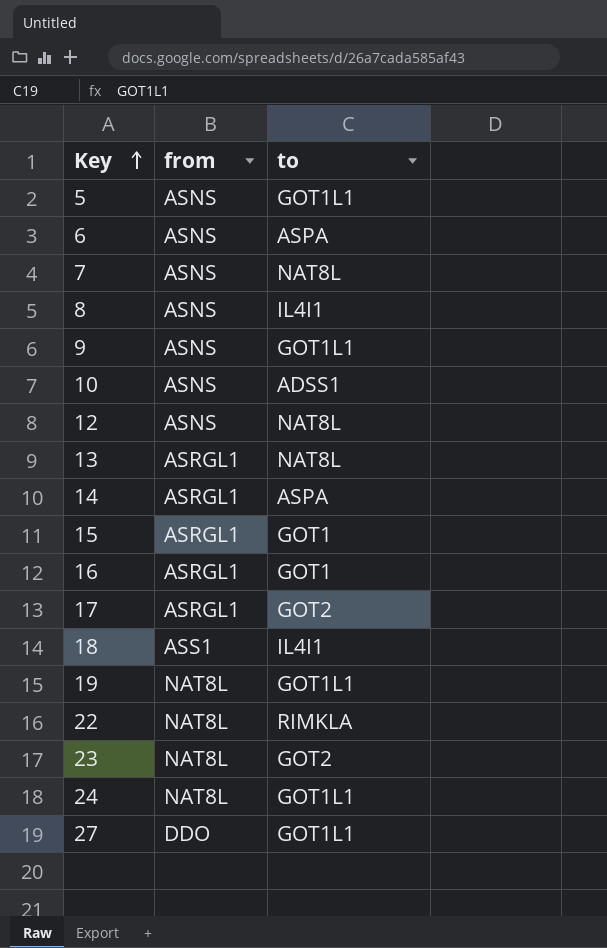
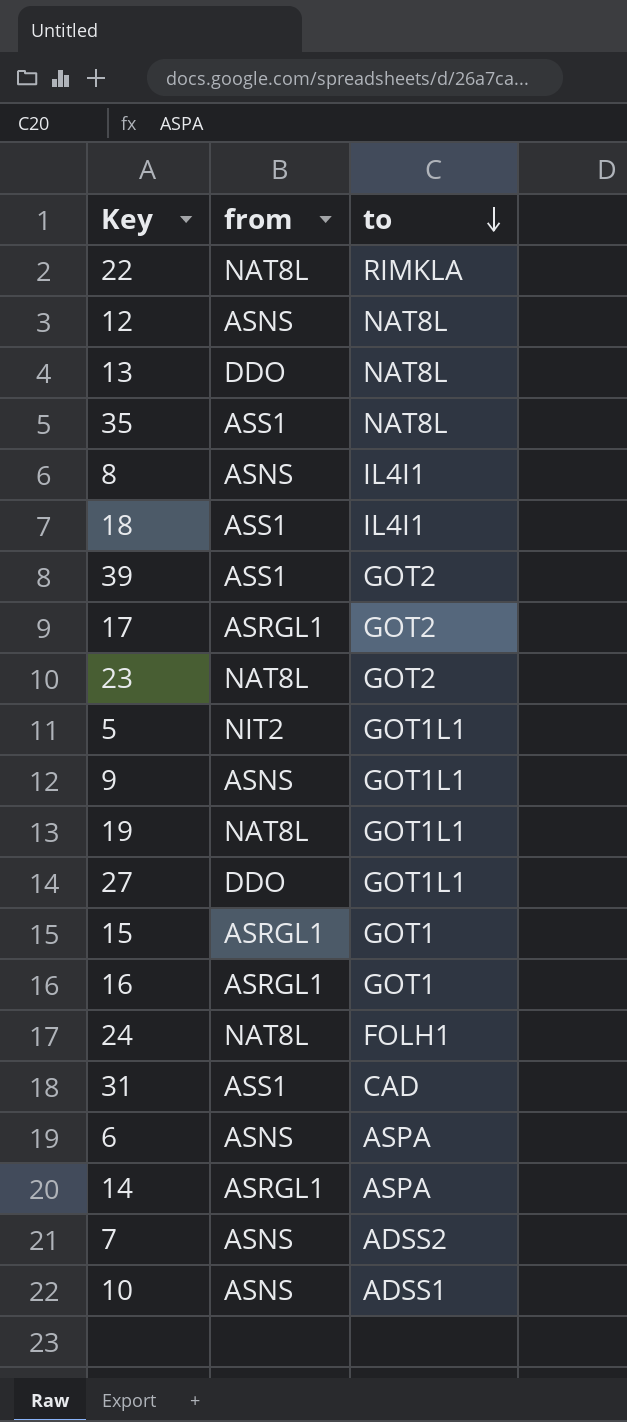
row order: Key ascending -> to descending
13 | from: ASRGL1 -> DDO
row 35: none -> ASS1 | NAT8L
row 39: none -> ASS1 | GOT2
5 | from: ASNS -> NIT2
24 | to: GOT1L1 -> FOLH1
row 31: none -> ASS1 | CAD
7 | to: NAT8L -> ADSS2

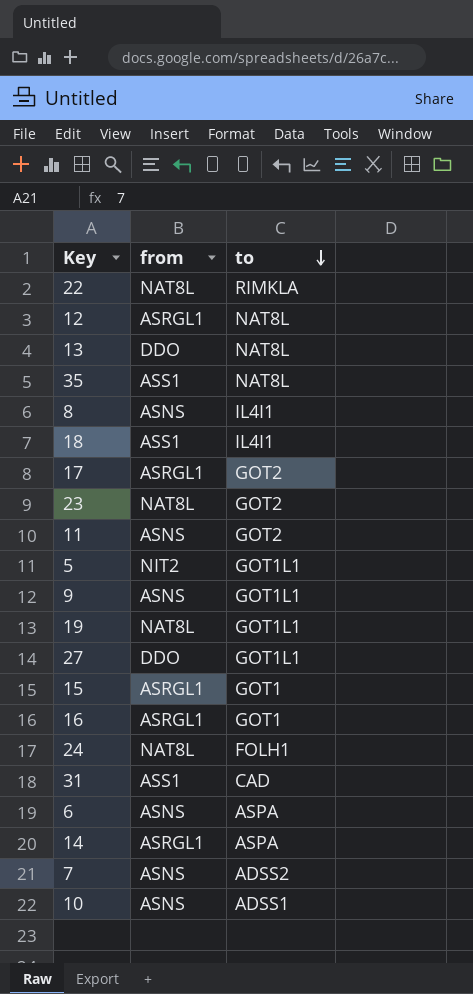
row 39: ASS1 | GOT2 -> none
12 | from: ASNS -> ASRGL1
row 11: none -> ASNS | GOT2

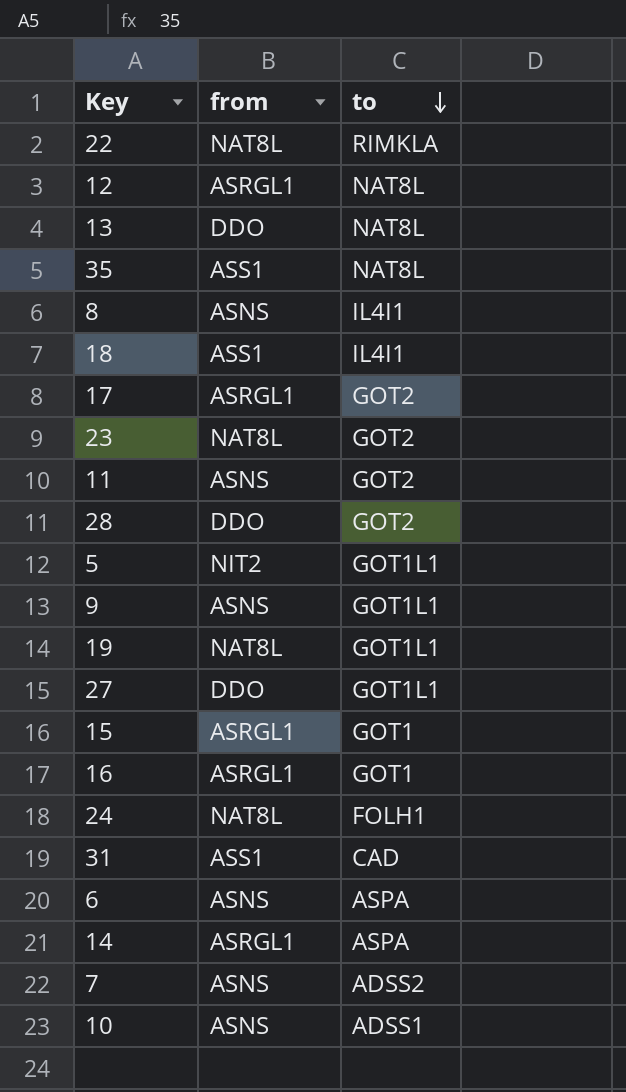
row 28: none -> DDO | GOT2

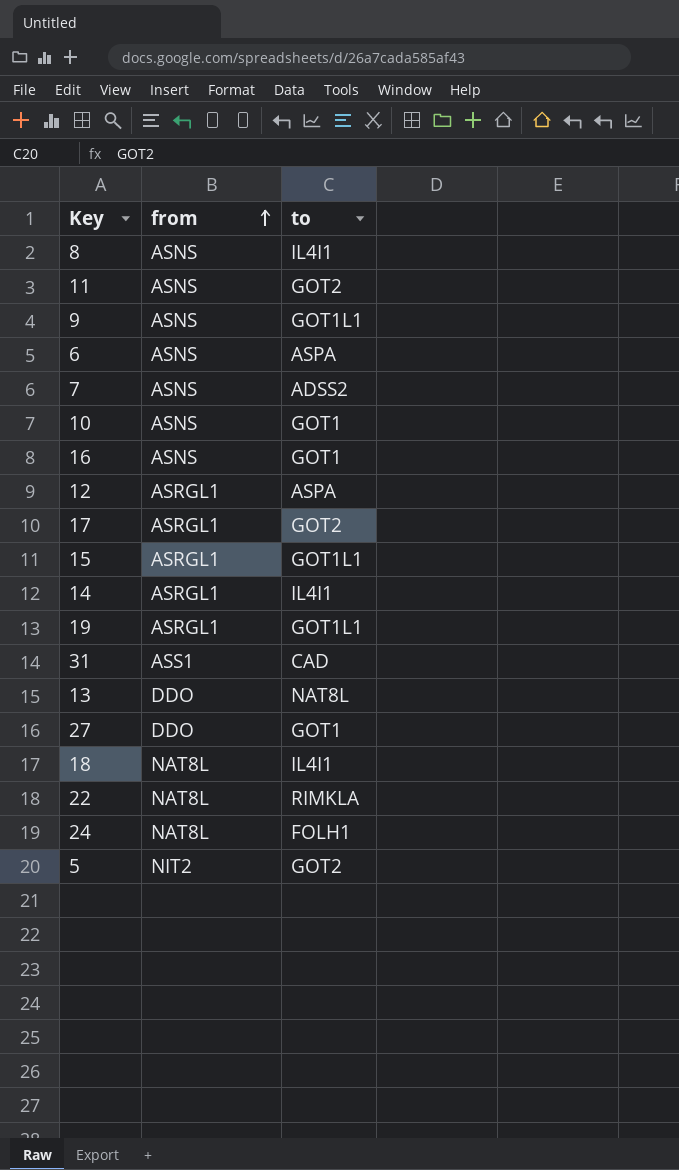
row order: to descending -> from ascending
row 35: ASS1 | NAT8L -> none
row 23: NAT8L | GOT2 -> none
row 28: DDO | GOT2 -> none
10 | to: ADSS1 -> GOT1
16 | from: ASRGL1 -> ASNS
12 | to: NAT8L -> ASPA
15 | to: GOT1 -> GOT1L1
14 | to: ASPA -> IL4I1
19 | from: NAT8L -> ASRGL1
27 | to: GOT1L1 -> GOT1
18 | from: ASS1 -> NAT8L
5 | to: GOT1L1 -> GOT2

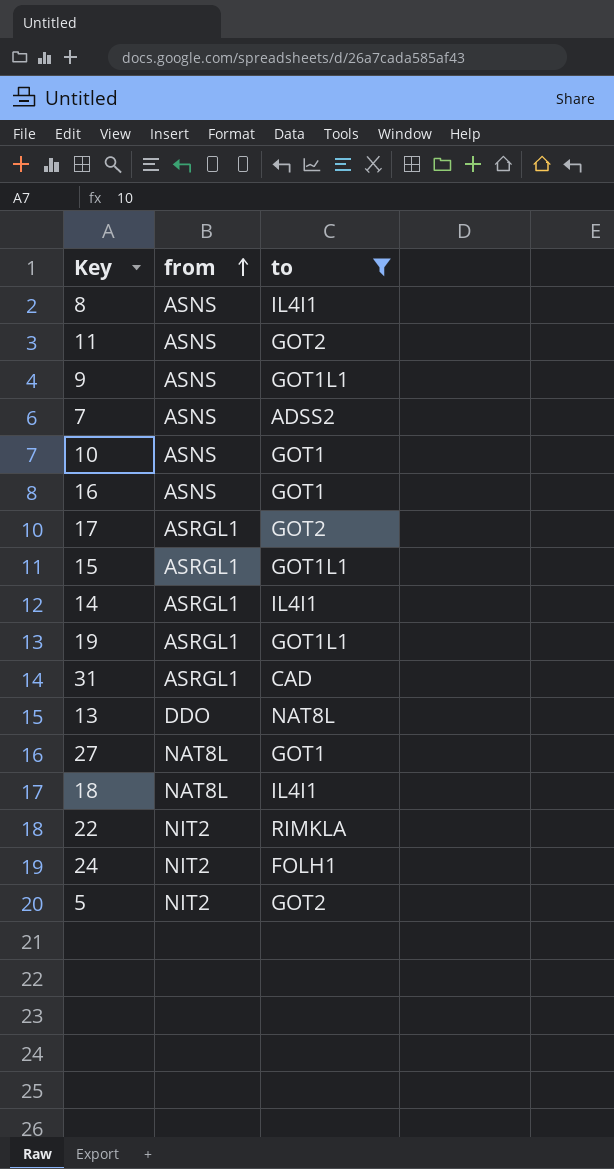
filter: none -> to != ASPA
31 | from: ASS1 -> ASRGL1
27 | from: DDO -> NAT8L
22 | from: NAT8L -> NIT2
24 | from: NAT8L -> NIT2

